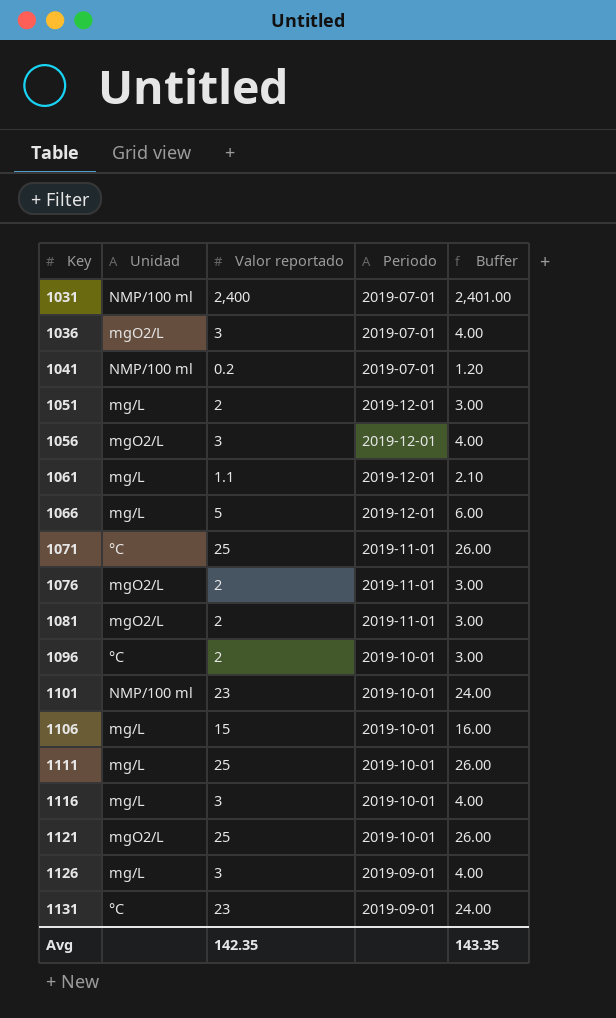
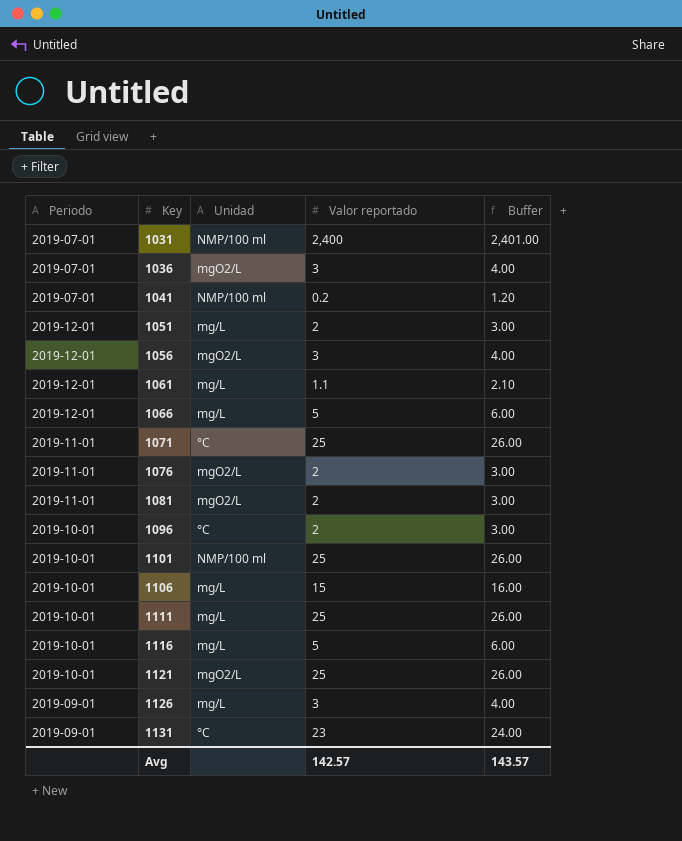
column Periodo | position: 4 -> 1
1101 | Valor reportado: 23 -> 25
1101 | Buffer: 24.00 -> 26.00
1116 | Valor reportado: 3 -> 5
1116 | Buffer: 4.00 -> 6.00
Avg | Valor reportado: 142.35 -> 142.57
Avg | Buffer: 143.35 -> 143.57

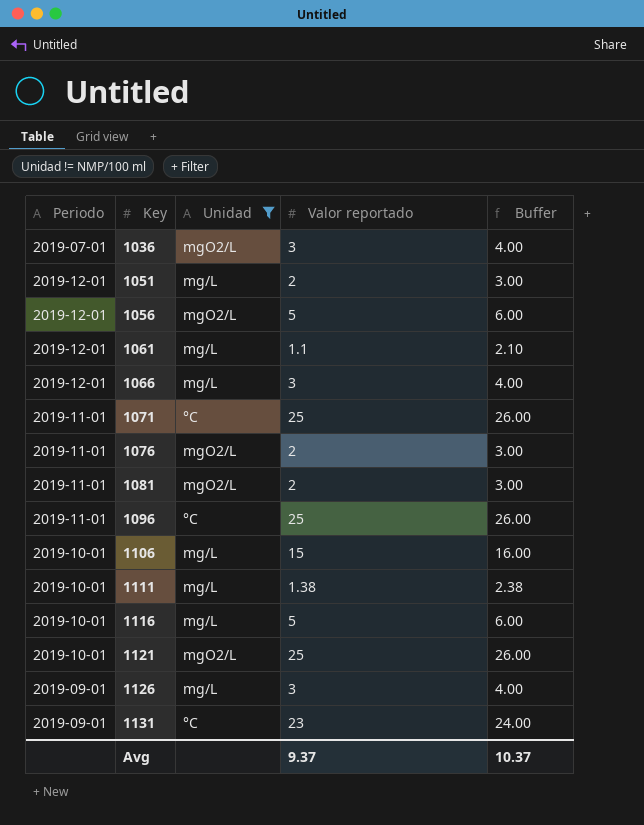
filter: none -> Unidad != NMP/100 ml
1056 | Valor reportado: 3 -> 5
1056 | Buffer: 4.00 -> 6.00
1066 | Valor reportado: 5 -> 3
1066 | Buffer: 6.00 -> 4.00
1096 | Periodo: 2019-10-01 -> 2019-11-01
1096 | Valor reportado: 2 -> 25
1096 | Buffer: 3.00 -> 26.00
1111 | Valor reportado: 25 -> 1.38
1111 | Buffer: 26.00 -> 2.38
Avg | Valor reportado: 142.57 -> 9.37
Avg | Buffer: 143.57 -> 10.37

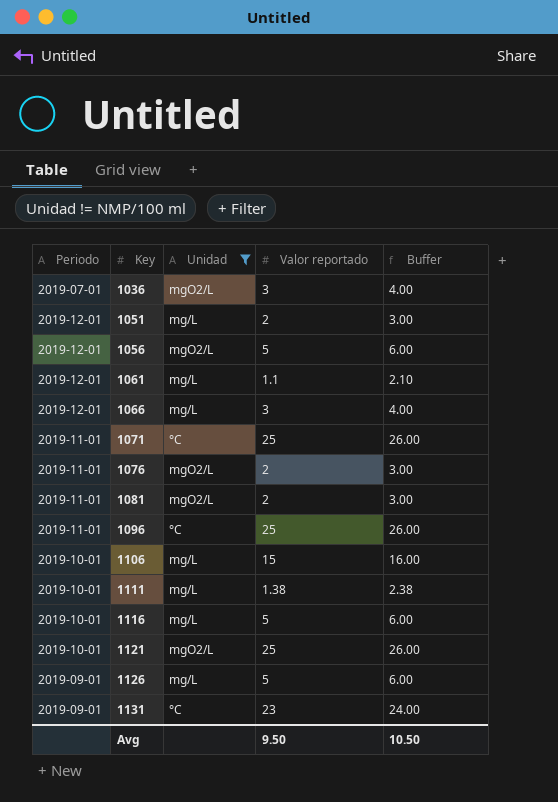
1126 | Valor reportado: 3 -> 5
1126 | Buffer: 4.00 -> 6.00
Avg | Valor reportado: 9.37 -> 9.50
Avg | Buffer: 10.37 -> 10.50

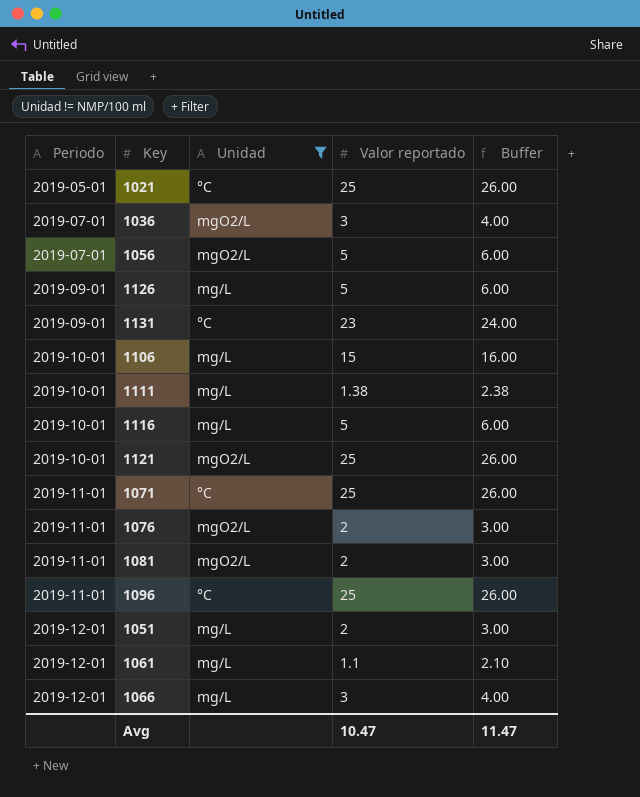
row order: Key ascending -> Periodo ascending
row 1021: none -> 2019-05-01 | °C | 25 | 26.00
1056 | Periodo: 2019-12-01 -> 2019-07-01
Avg | Valor reportado: 9.50 -> 10.47
Avg | Buffer: 10.50 -> 11.47

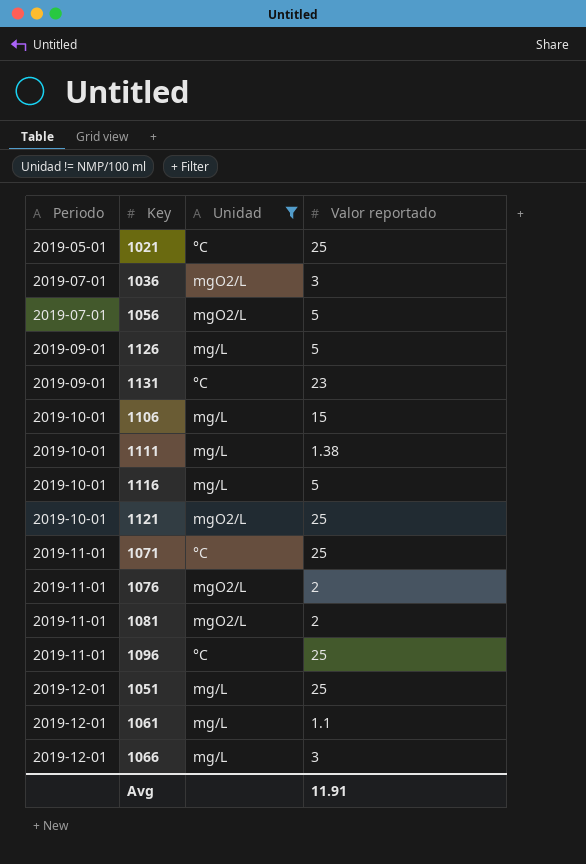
column Buffer | formula: [Valor reportado] + 1 -> none
1051 | Valor reportado: 2 -> 25
Avg | Valor reportado: 10.47 -> 11.91

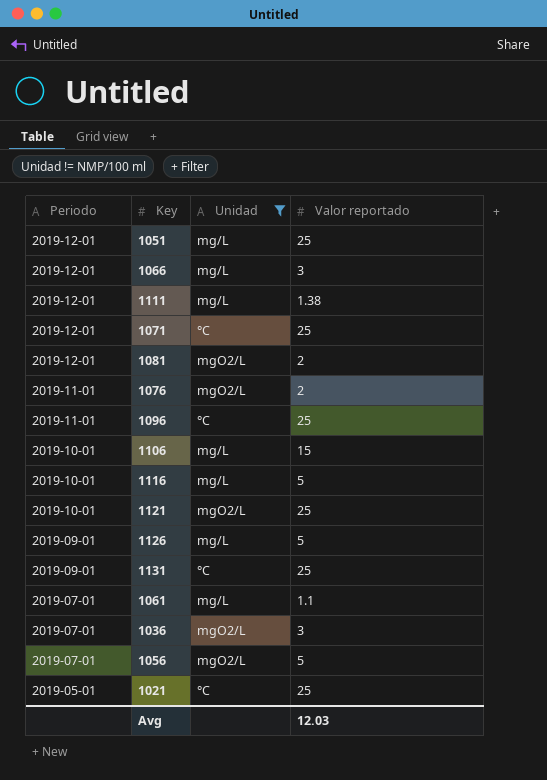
row order: Periodo ascending -> Periodo descending
1111 | Periodo: 2019-10-01 -> 2019-12-01
1071 | Periodo: 2019-11-01 -> 2019-12-01
1081 | Periodo: 2019-11-01 -> 2019-12-01
1131 | Valor reportado: 23 -> 25
1061 | Periodo: 2019-12-01 -> 2019-07-01
Avg | Valor reportado: 11.91 -> 12.03

